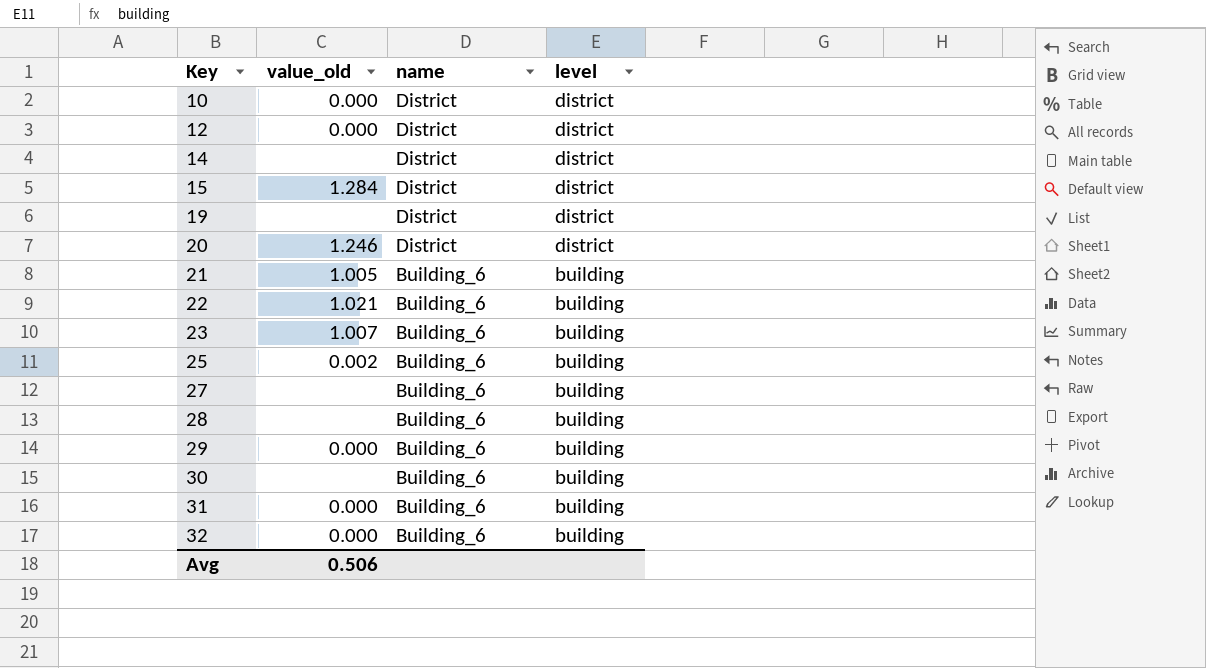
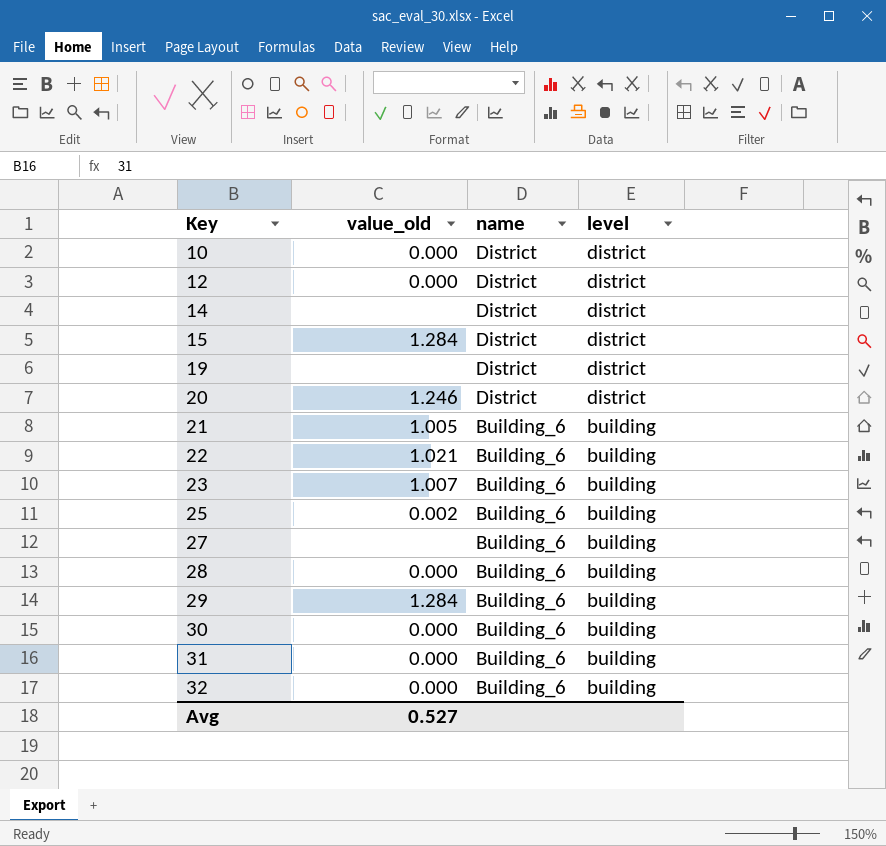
28 | value_old: none -> 0.000
29 | value_old: 0.000 -> 1.284
30 | value_old: none -> 0.000
Avg | value_old: 0.506 -> 0.527

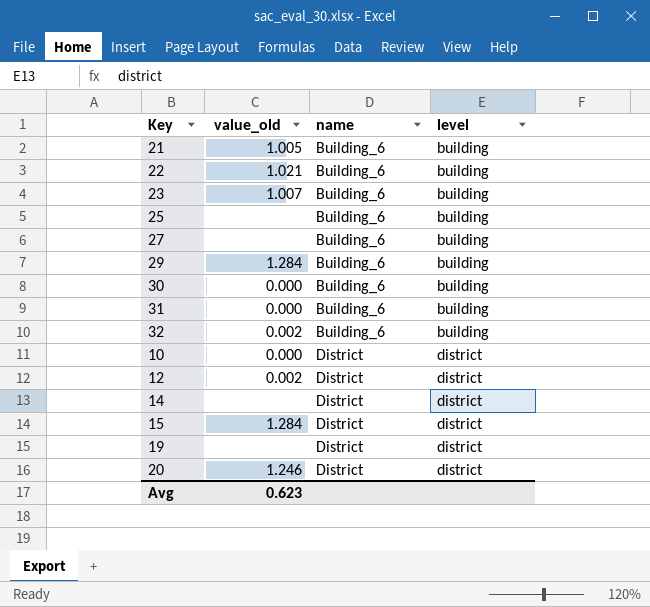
row order: Key ascending -> name ascending
row 28: 0.000 | Building_6 | building -> none
25 | value_old: 0.002 -> none
32 | value_old: 0.000 -> 0.002
12 | value_old: 0.000 -> 0.002
Avg | value_old: 0.527 -> 0.623

